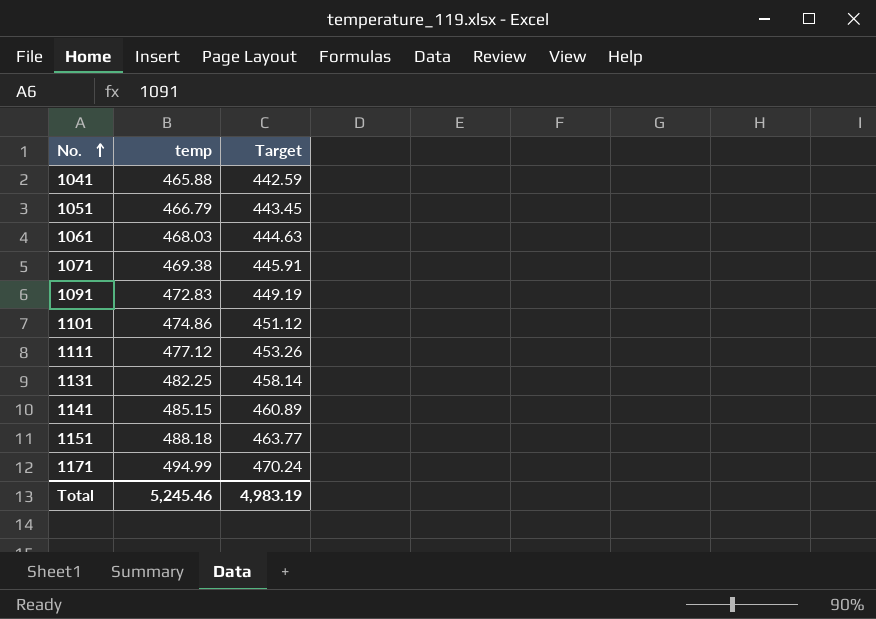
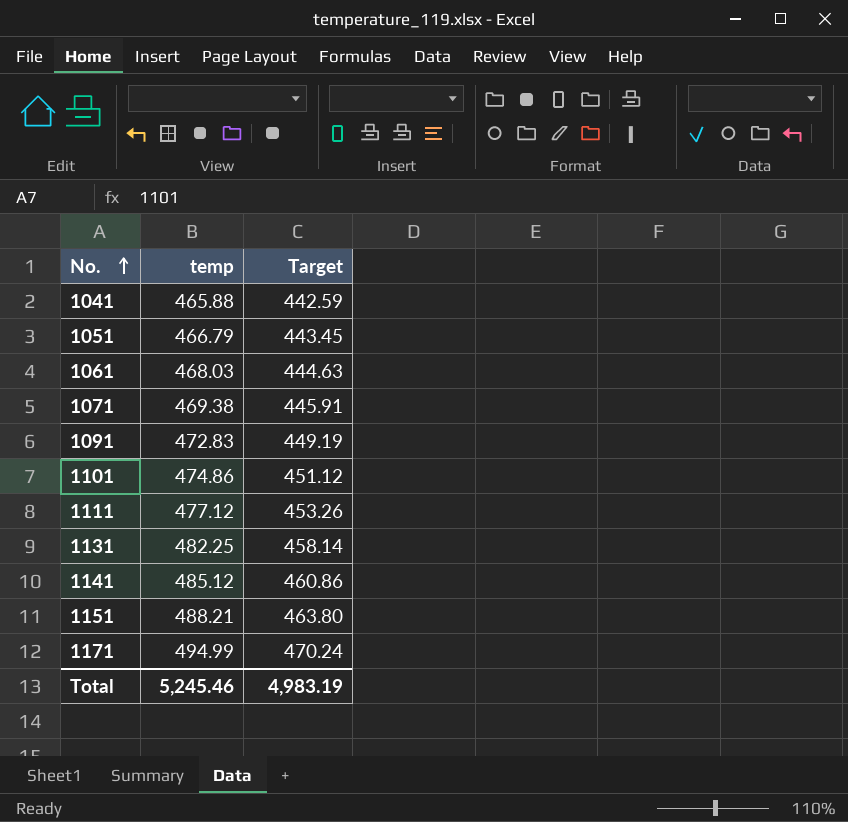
1141 | temp: 485.15 -> 485.12
1141 | Target: 460.89 -> 460.86
1151 | temp: 488.18 -> 488.21
1151 | Target: 463.77 -> 463.80

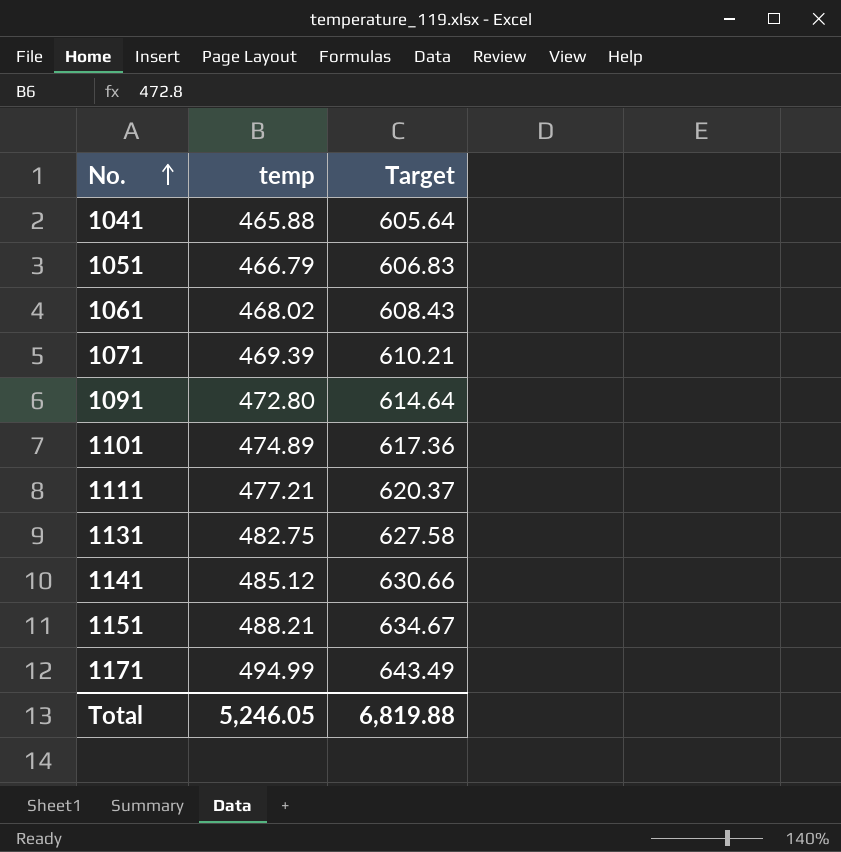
column Target | formula: [temp] * 0.95 -> [temp] * 1.3
1061 | temp: 468.03 -> 468.02
1071 | temp: 469.38 -> 469.39
1091 | temp: 472.83 -> 472.80
1101 | temp: 474.86 -> 474.89
1111 | temp: 477.12 -> 477.21
1131 | temp: 482.25 -> 482.75
Total | temp: 5,245.46 -> 5,246.05
Total | Target: 4,983.19 -> 6,819.88

